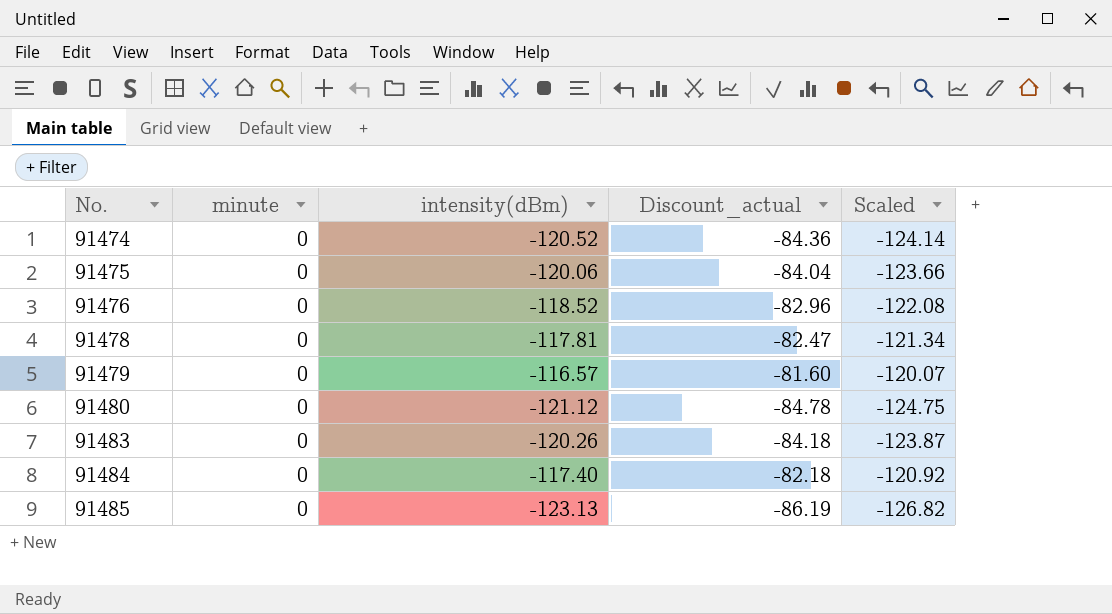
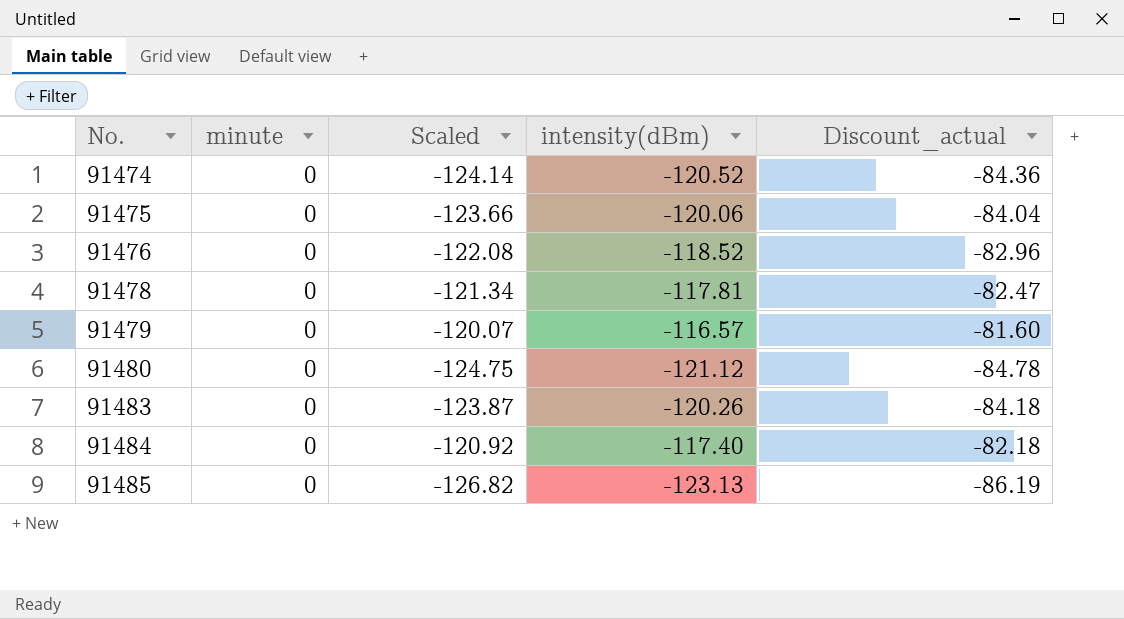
column Scaled | position: 5 -> 3

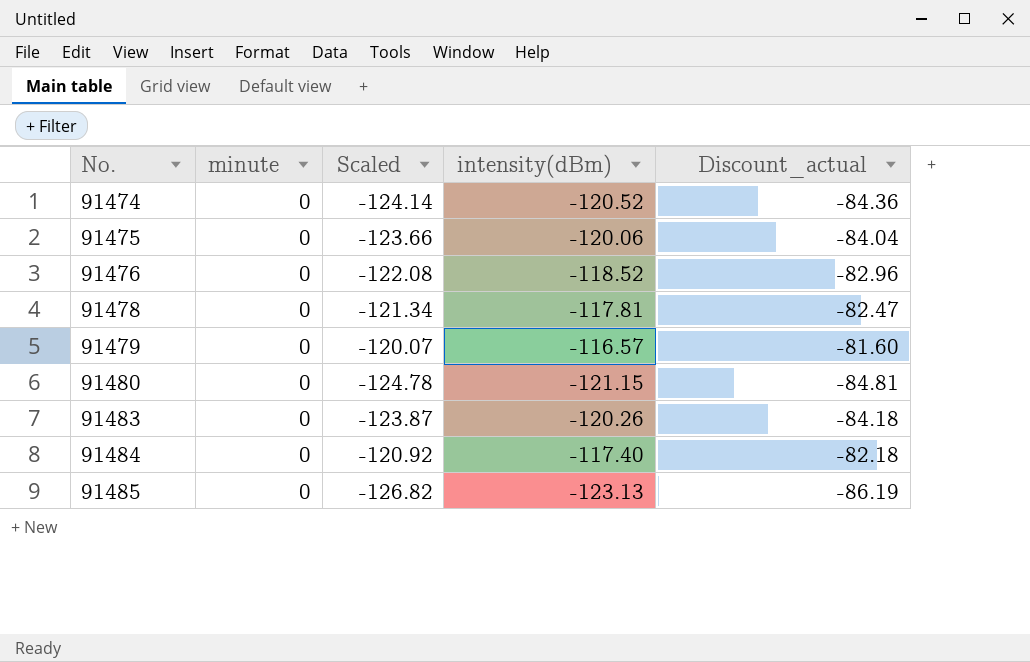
91480 | Scaled: -124.75 -> -124.78
91480 | intensity(dBm): -121.12 -> -121.15
91480 | Discount_actual: -84.78 -> -84.81

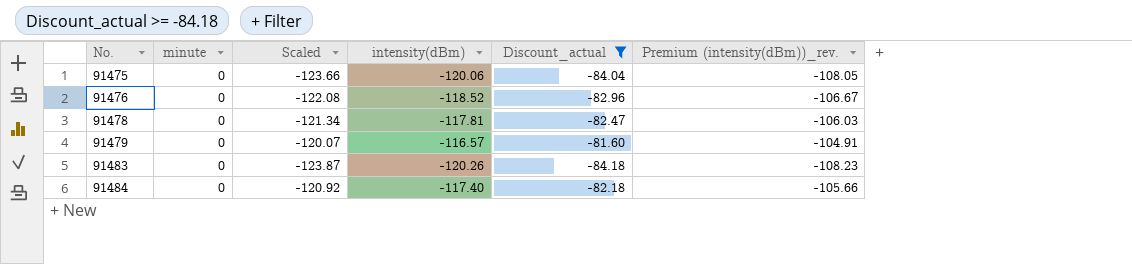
filter: none -> Discount_actual >= -84.18
column Premium (intensity(dBm))_rev. | formula: none -> [intensity(dBm)] * 0.9

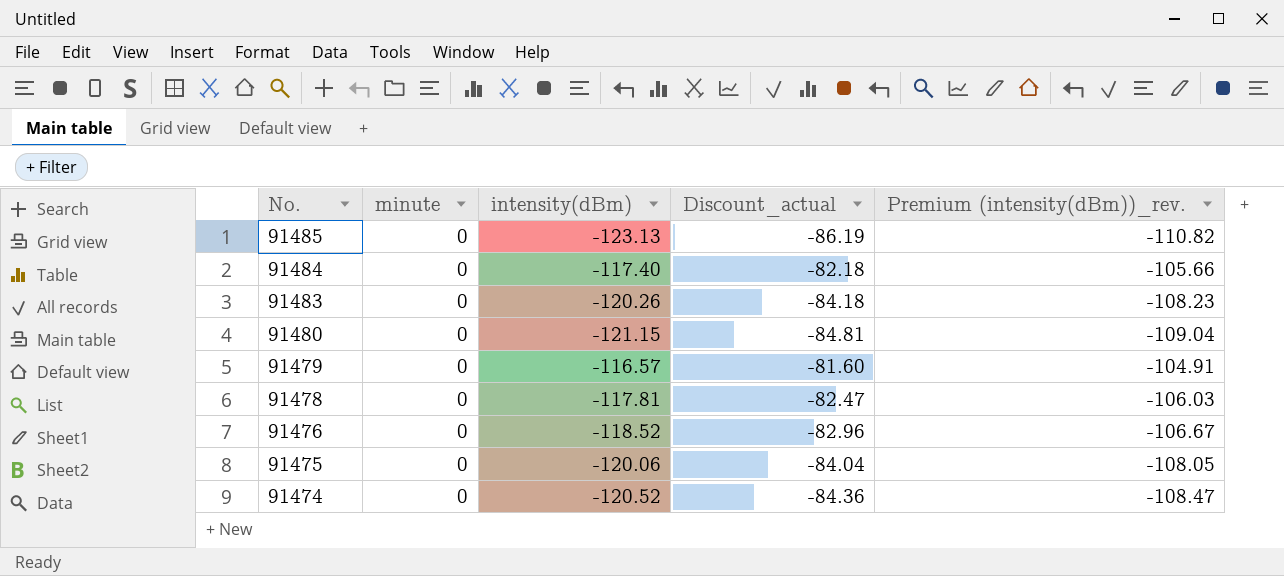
filter: Discount_actual >= -84.18 -> none
row order: No. ascending -> No. descending
column Scaled | formula: [intensity(dBm)] * 1.03 -> none

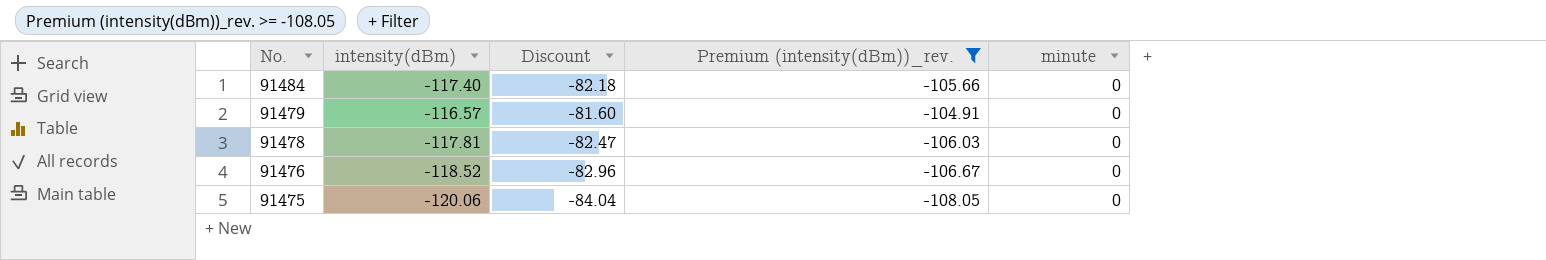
filter: none -> Premium (intensity(dBm))_rev. >= -108.05
column name: Discount_actual -> Discount
column minute | position: 2 -> 5

